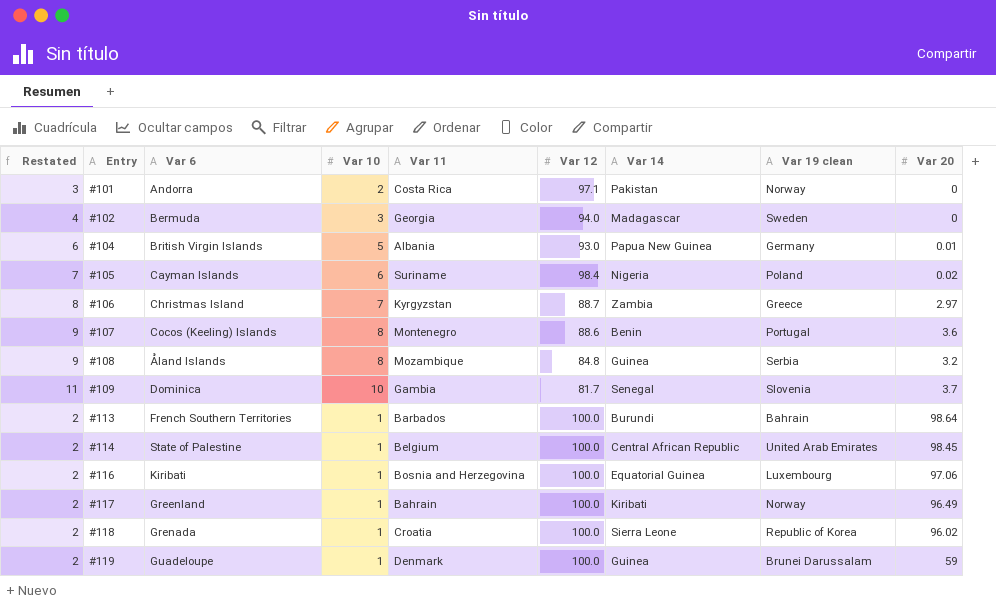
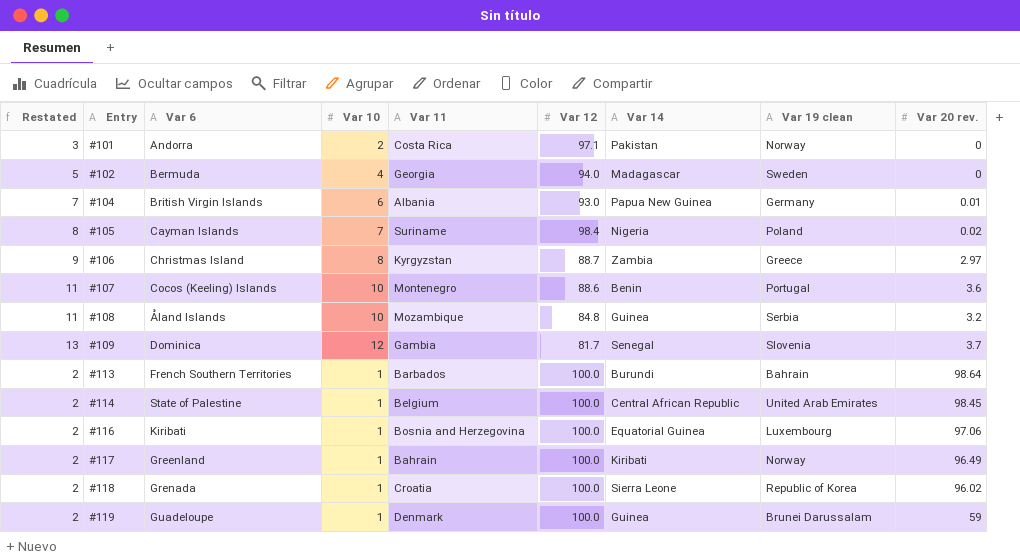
column name: Var 20 -> Var 20 rev.
#102 | Restated: 4 -> 5
#102 | Var 10: 3 -> 4
#104 | Restated: 6 -> 7
#104 | Var 10: 5 -> 6
#105 | Restated: 7 -> 8
#105 | Var 10: 6 -> 7
#106 | Restated: 8 -> 9
#106 | Var 10: 7 -> 8
#107 | Restated: 9 -> 11
#107 | Var 10: 8 -> 10
#108 | Restated: 9 -> 11
#108 | Var 10: 8 -> 10
#109 | Restated: 11 -> 13
#109 | Var 10: 10 -> 12

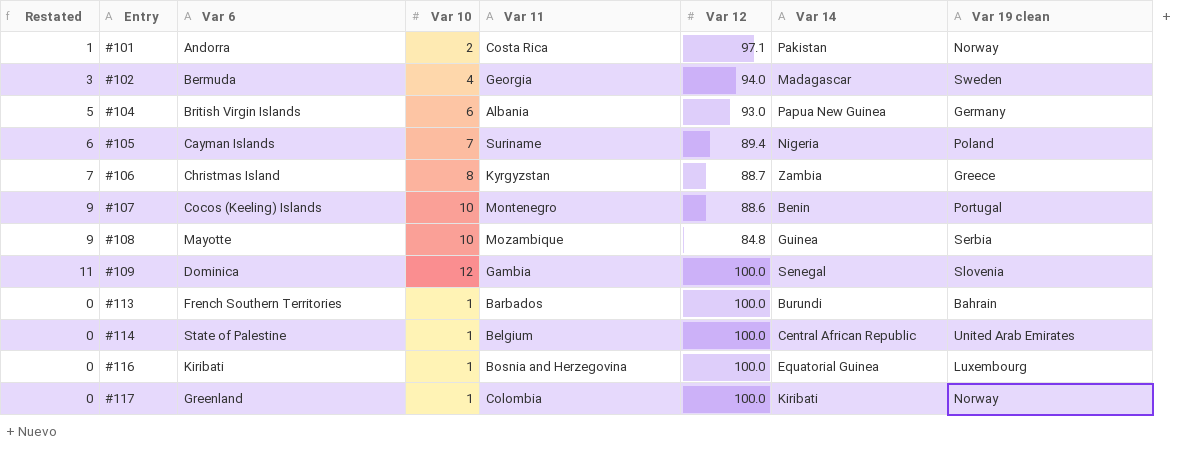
column Var 20 rev. | position: 9 -> none
column Restated | formula: [Var 10] + 1 -> [Var 10] - 1
row #118: 2 | Grenada | 1 | Croatia | 100.0 | Sierra Leone | Republic of Korea | 96.02 -> none
row #119: 2 | Guadeloupe | 1 | Denmark | 100.0 | Guinea | Brunei Darussalam | 59 -> none
#105 | Var 12: 98.4 -> 89.4
#108 | Var 6: Åland Islands -> Mayotte
#109 | Var 12: 81.7 -> 100.0
#117 | Var 11: Bahrain -> Colombia

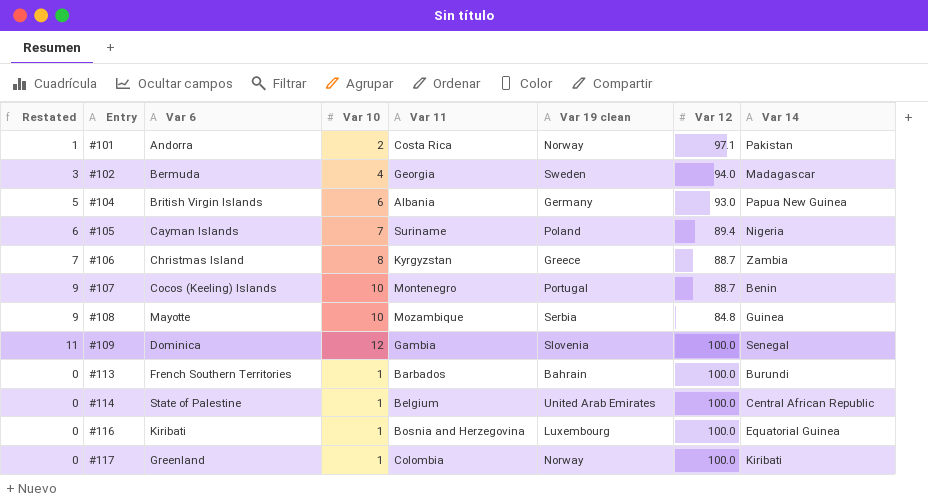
column Var 19 clean | position: 8 -> 6
#107 | Var 12: 88.6 -> 88.7

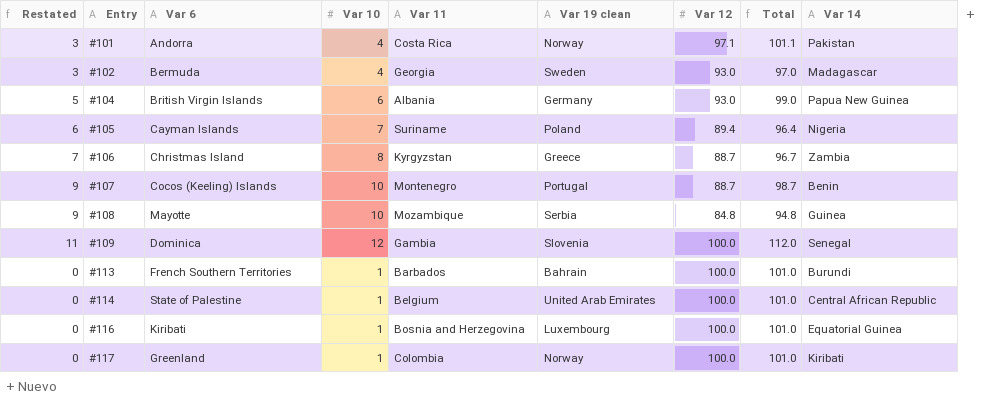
column Total | formula: none -> [Var 10] + [Var 12]
#101 | Restated: 1 -> 3
#101 | Var 10: 2 -> 4
#102 | Var 12: 94.0 -> 93.0

